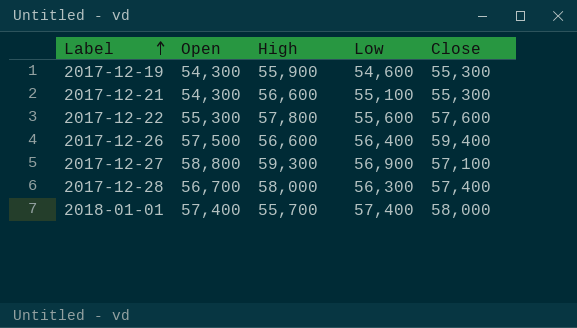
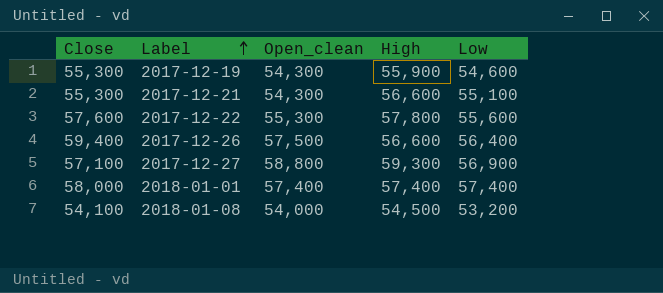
column Close | position: 5 -> 1
column name: Open -> Open_clean
row 2017-12-28: 56,700 | 58,000 | 56,300 | 57,400 -> none
2018-01-01 | High: 55,700 -> 57,400
row 2018-01-08: none -> 54,100 | 54,000 | 54,500 | 53,200

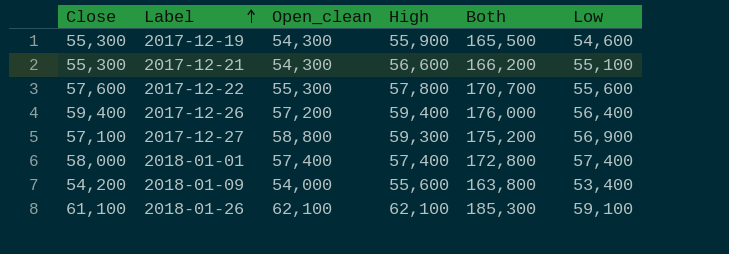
column Both | formula: none -> [Close] + [Open_clean] + [High]
row 2018-01-08: 54,100 | 54,000 | 54,500 | 53,200 -> none
2017-12-26 | Open_clean: 57,500 -> 57,200
2017-12-26 | High: 56,600 -> 59,400
row 2018-01-09: none -> 54,200 | 54,000 | 55,600 | 163,800 | 53,400
row 2018-01-26: none -> 61,100 | 62,100 | 62,100 | 185,300 | 59,100

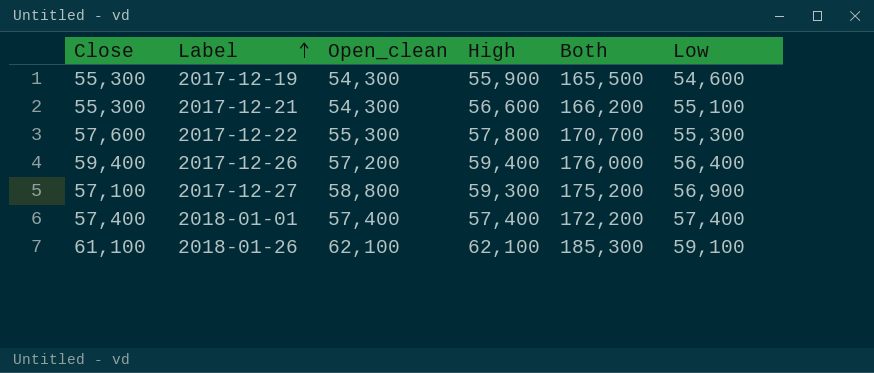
row 2018-01-09: 54,200 | 54,000 | 55,600 | 163,800 | 53,400 -> none
2017-12-22 | Low: 55,600 -> 55,300
2018-01-01 | Close: 58,000 -> 57,400
2018-01-01 | Both: 172,800 -> 172,200

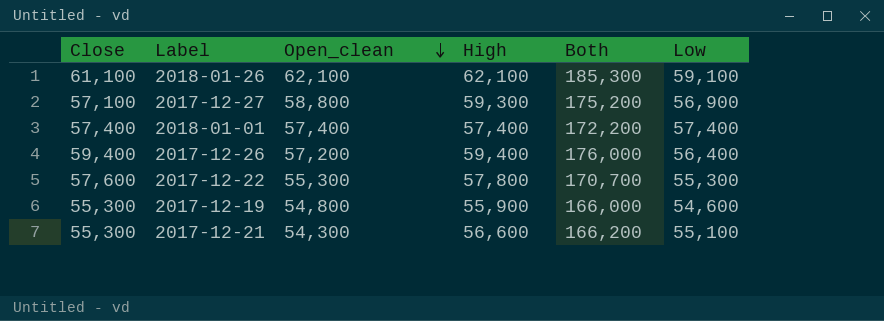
row order: Label ascending -> Open_clean descending
2017-12-19 | Open_clean: 54,300 -> 54,800
2017-12-19 | Both: 165,500 -> 166,000

